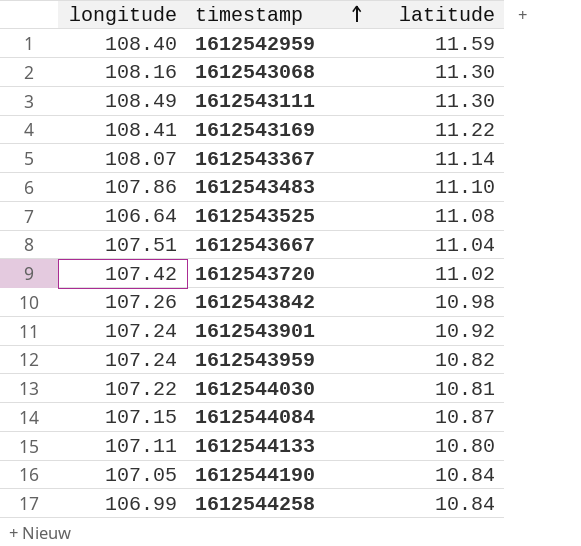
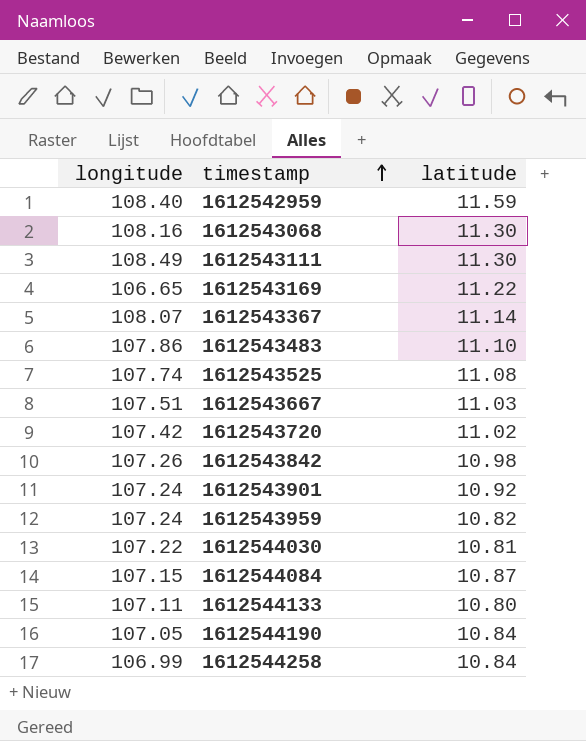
1612543169 | longitude: 108.41 -> 106.65
1612543525 | longitude: 106.64 -> 107.74
1612543667 | latitude: 11.04 -> 11.03

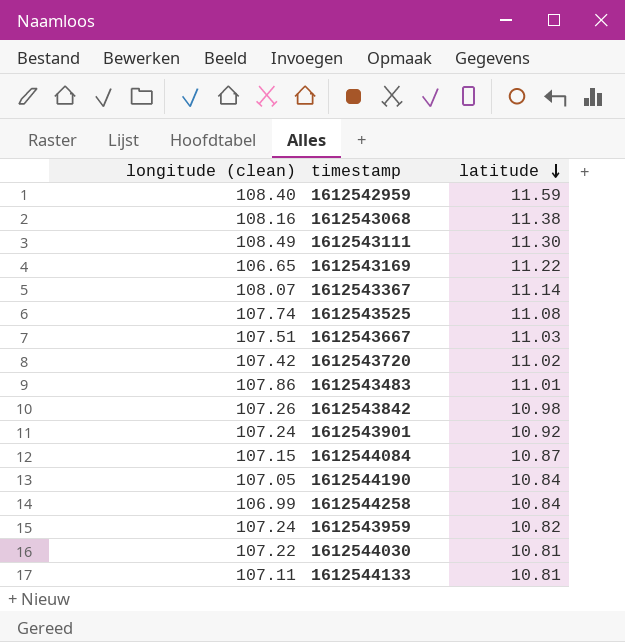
row order: timestamp ascending -> latitude descending
column name: longitude -> longitude (clean)
1612543068 | latitude: 11.30 -> 11.38
1612543483 | latitude: 11.10 -> 11.01
1612544133 | latitude: 10.80 -> 10.81

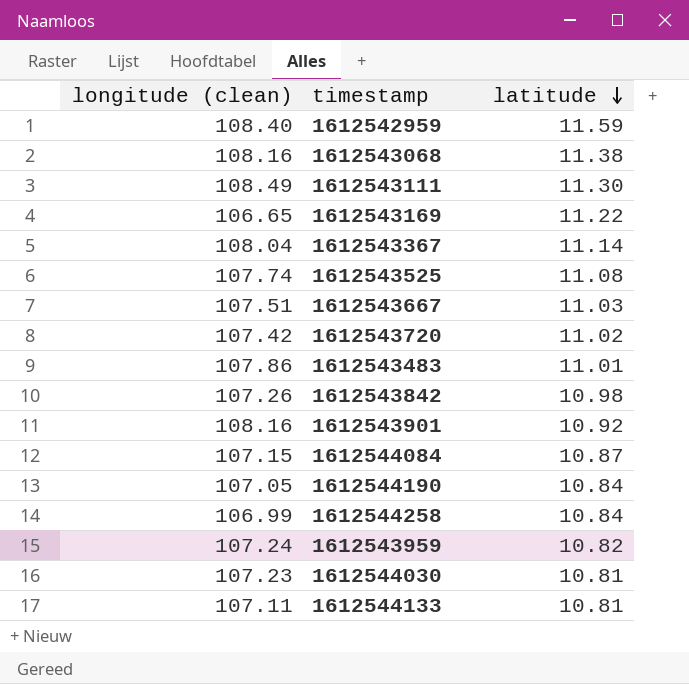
1612543367 | longitude (clean): 108.07 -> 108.04
1612543901 | longitude (clean): 107.24 -> 108.16
1612544030 | longitude (clean): 107.22 -> 107.23

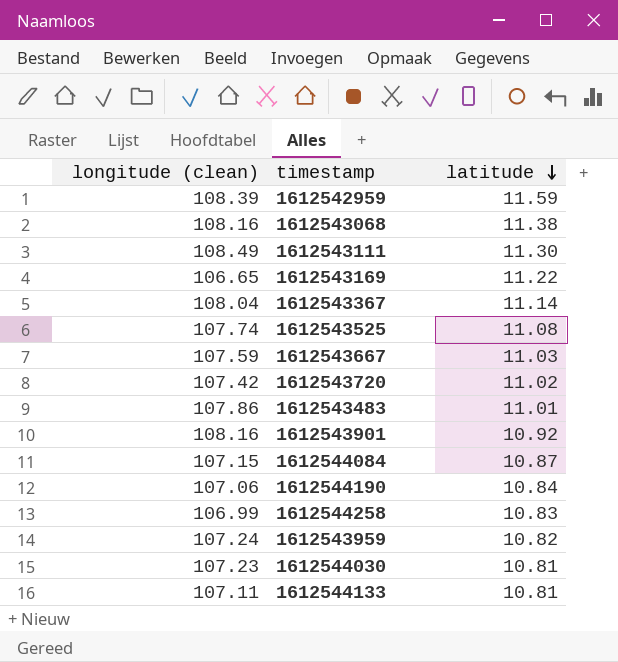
row 1612543842: 107.26 | 10.98 -> none
1612542959 | longitude (clean): 108.40 -> 108.39
1612543667 | longitude (clean): 107.51 -> 107.59
1612544190 | longitude (clean): 107.05 -> 107.06
1612544258 | latitude: 10.84 -> 10.83

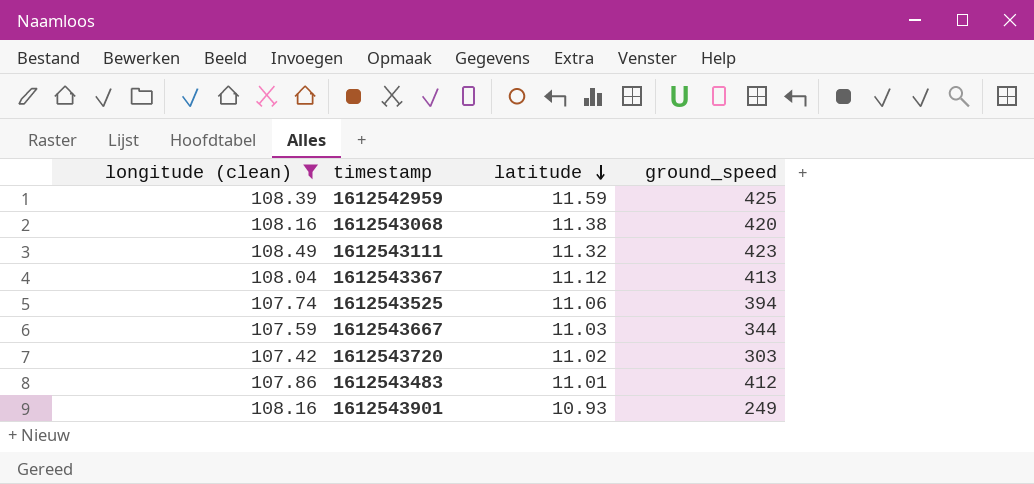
filter: none -> longitude (clean) >= 107.42
column ground_speed | position: none -> 4
1612543111 | latitude: 11.30 -> 11.32
1612543367 | latitude: 11.14 -> 11.12
1612543525 | latitude: 11.08 -> 11.06
1612543901 | latitude: 10.92 -> 10.93

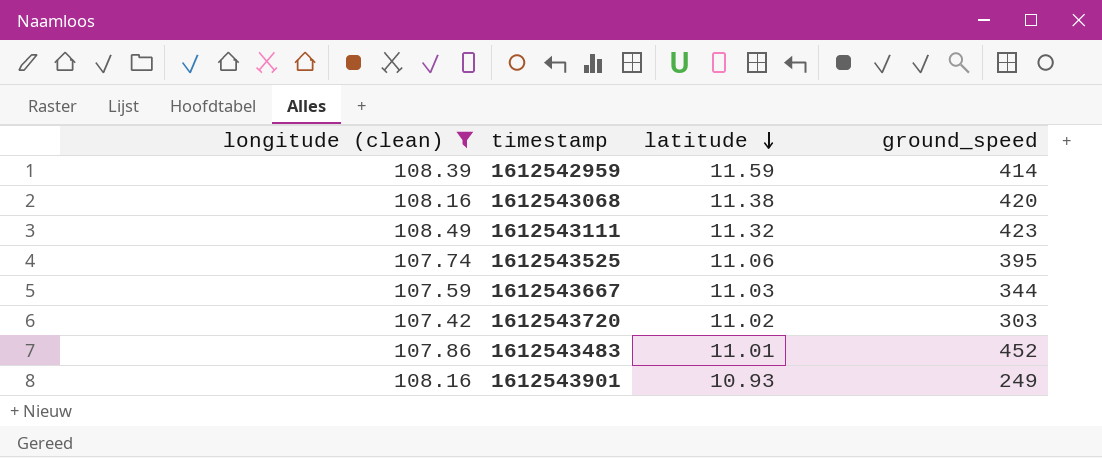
row 1612543367: 108.04 | 11.12 | 413 -> none
1612542959 | ground_speed: 425 -> 414
1612543525 | ground_speed: 394 -> 395
1612543483 | ground_speed: 412 -> 452

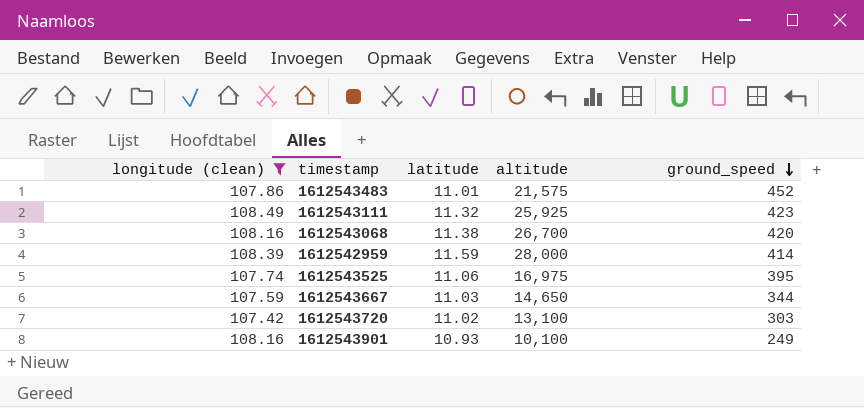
row order: latitude descending -> ground_speed descending
column altitude | position: none -> 4

